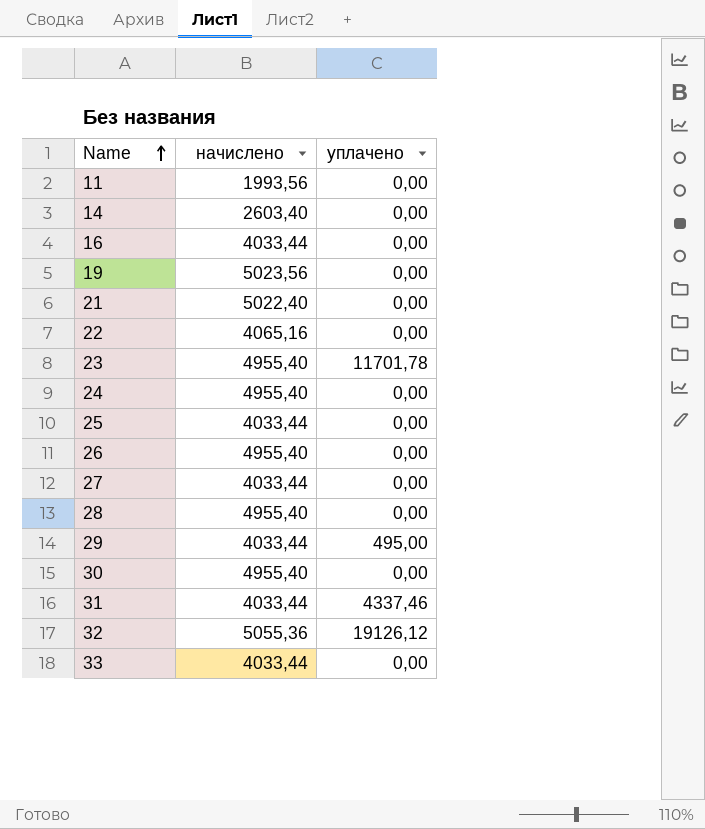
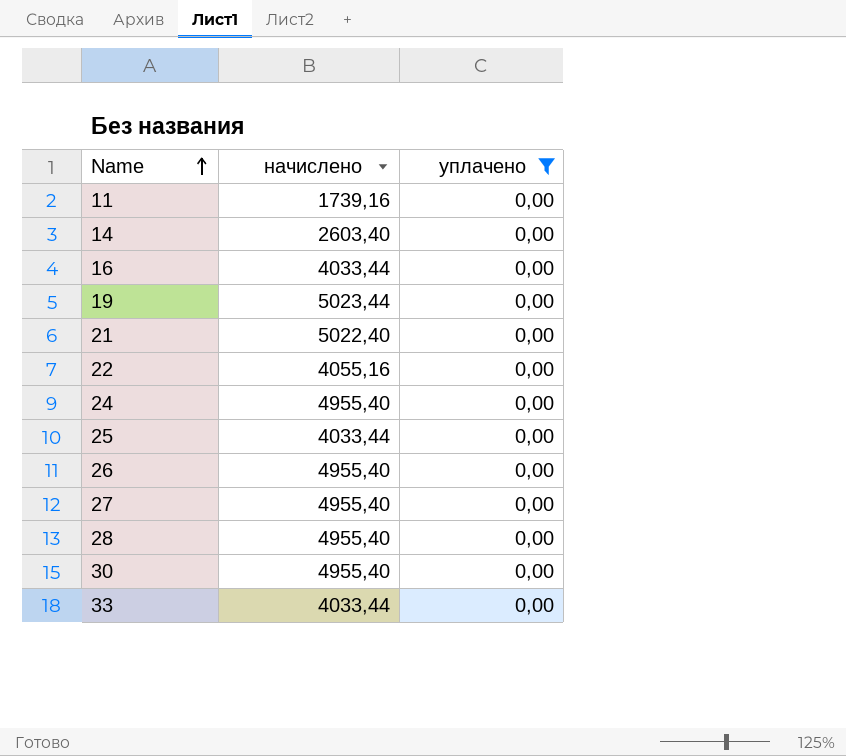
filter: none -> уплачено = 0,00
11 | начислено: 1993,56 -> 1739,16
19 | начислено: 5023,56 -> 5023,44
22 | начислено: 4065,16 -> 4055,16
27 | начислено: 4033,44 -> 4955,40

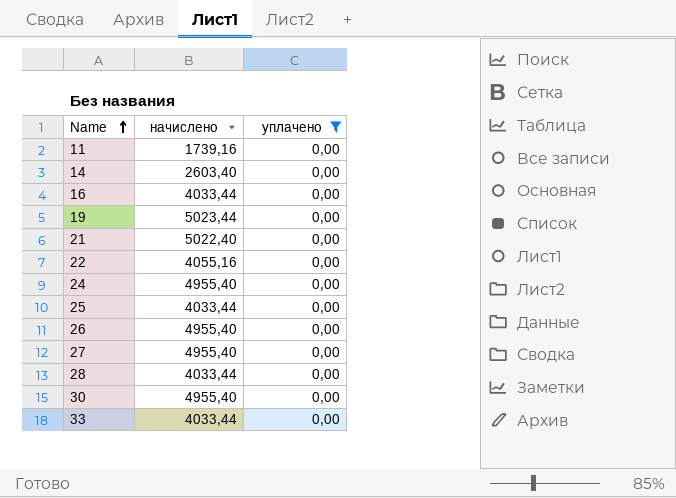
28 | начислено: 4955,40 -> 4033,44

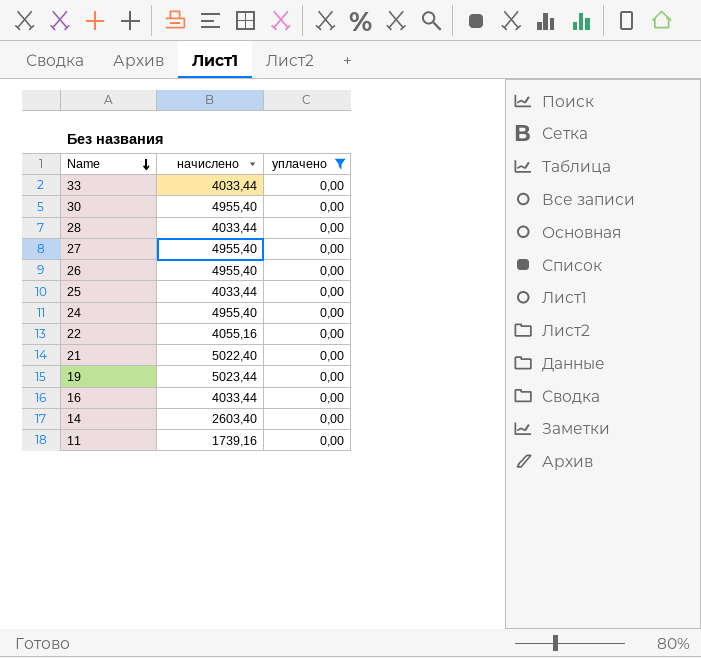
row order: Name ascending -> Name descending

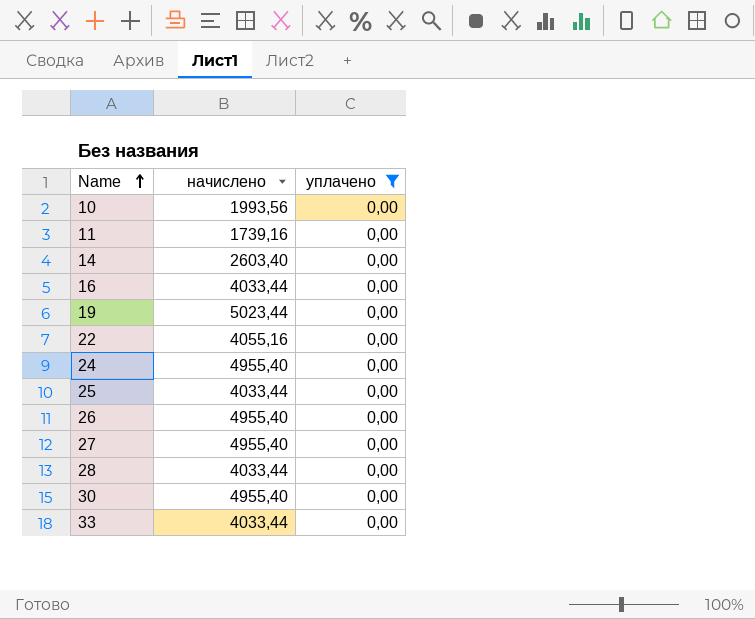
row order: Name descending -> Name ascending
row 21: 5022,40 | 0,00 -> none
row 10: none -> 1993,56 | 0,00

